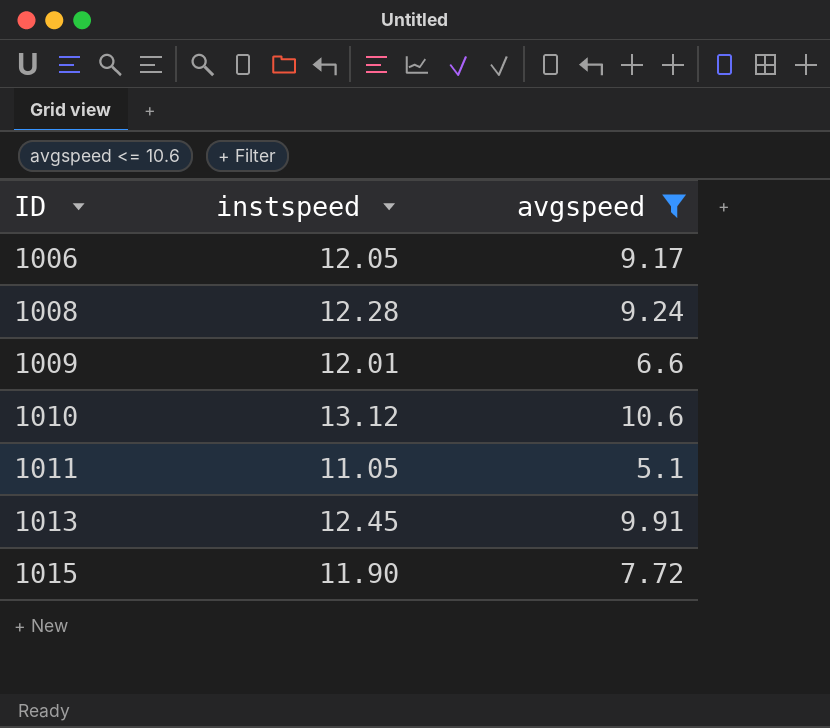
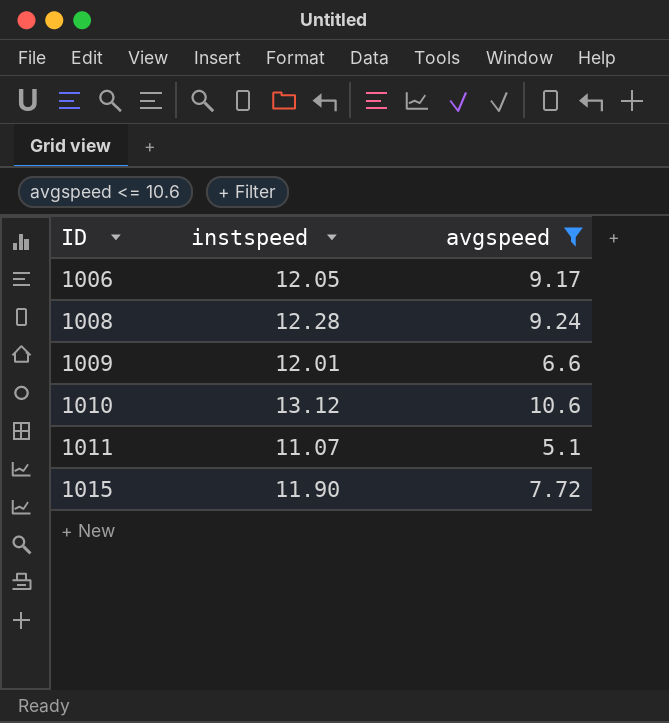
row 1013: 12.45 | 9.91 -> none
1011 | instspeed: 11.05 -> 11.07

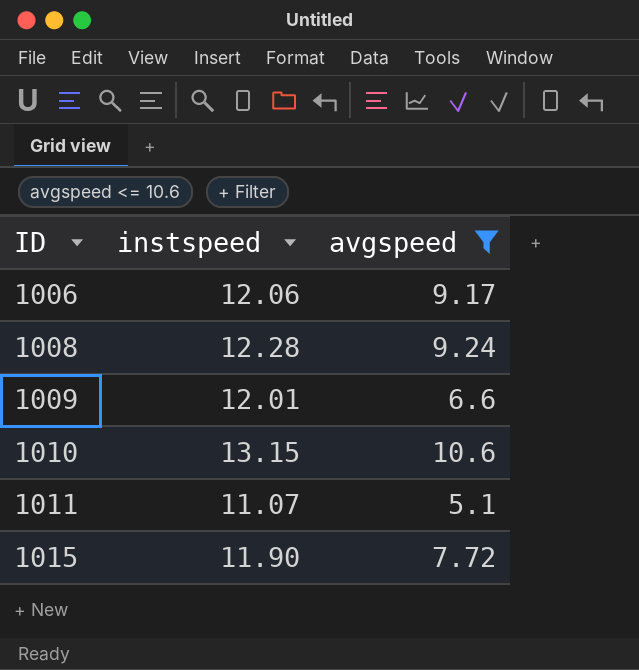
1006 | instspeed: 12.05 -> 12.06
1010 | instspeed: 13.12 -> 13.15

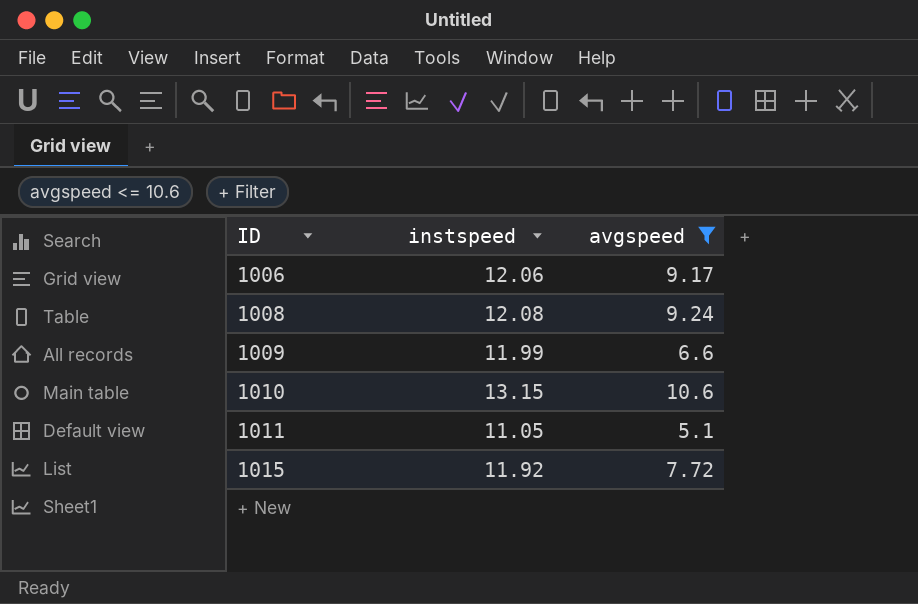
1008 | instspeed: 12.28 -> 12.08
1009 | instspeed: 12.01 -> 11.99
1011 | instspeed: 11.07 -> 11.05
1015 | instspeed: 11.90 -> 11.92

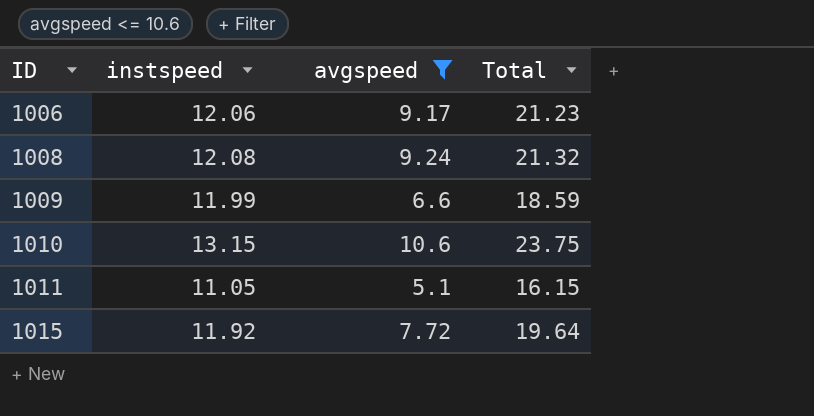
column Total | formula: none -> [instspeed] + [avgspeed]

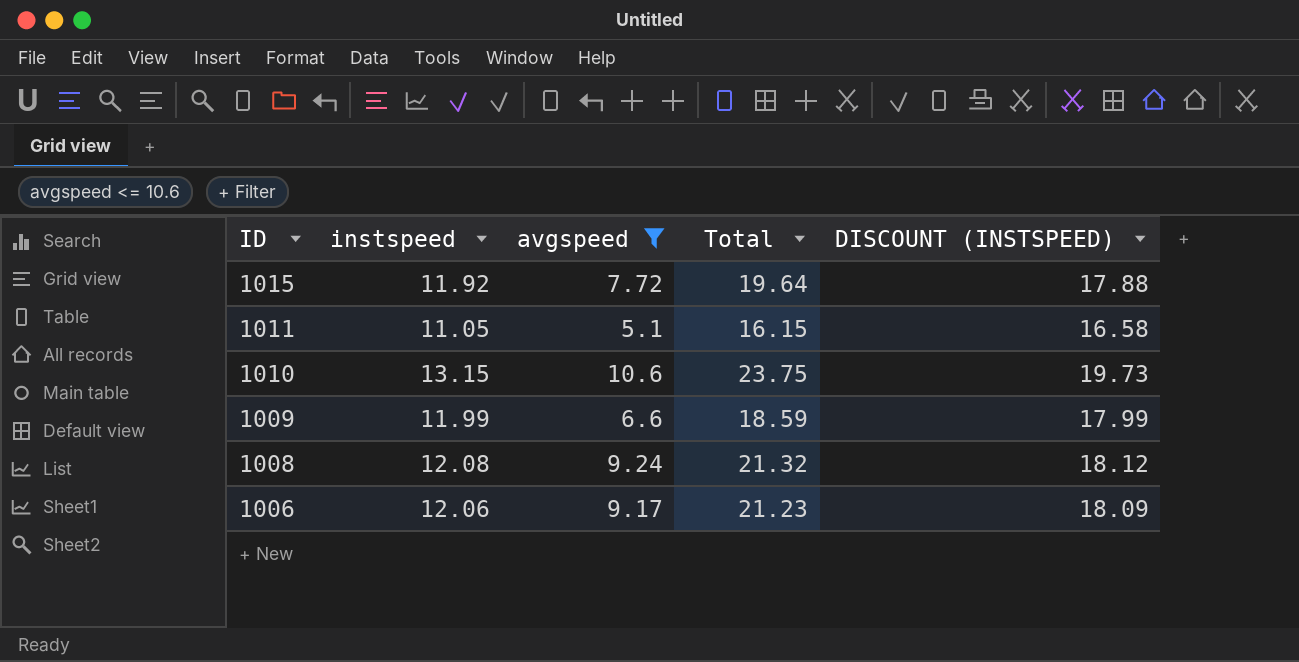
row order: ID ascending -> ID descending
column DISCOUNT (INSTSPEED) | formula: none -> [instspeed] * 1.5

